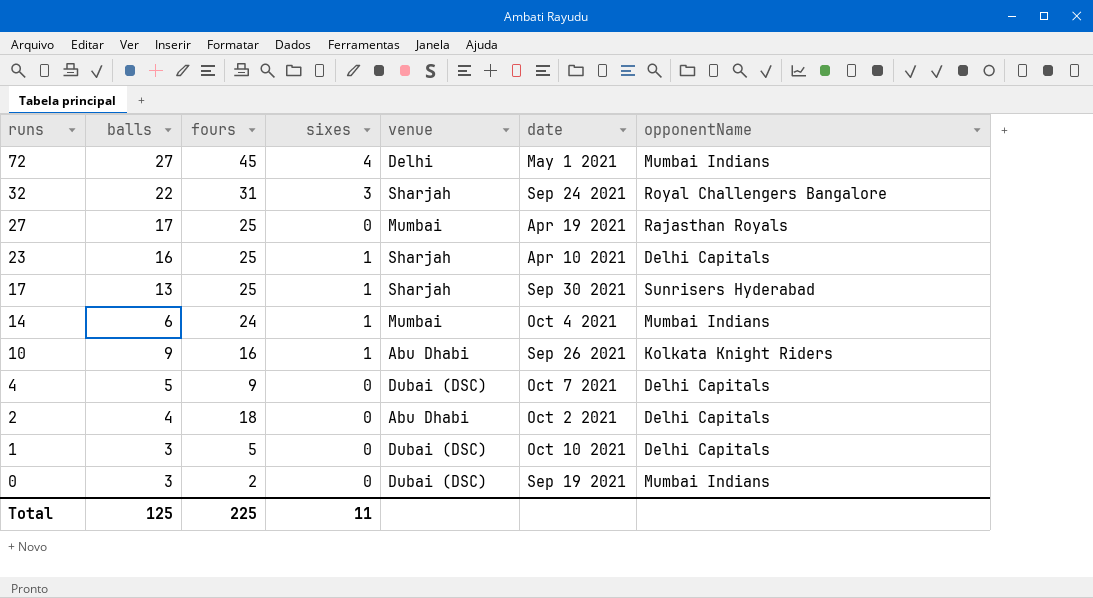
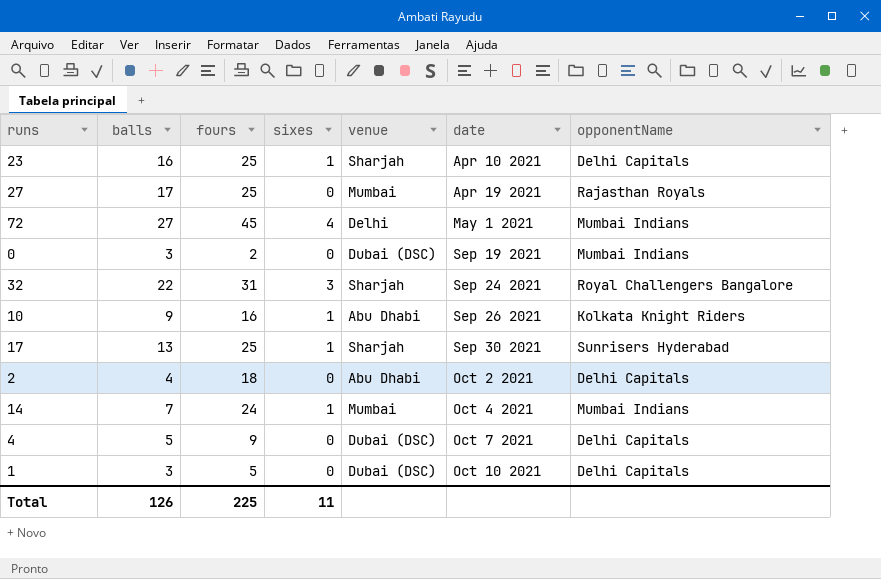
row order: runs descending -> date ascending
14 | balls: 6 -> 7
Total | balls: 125 -> 126

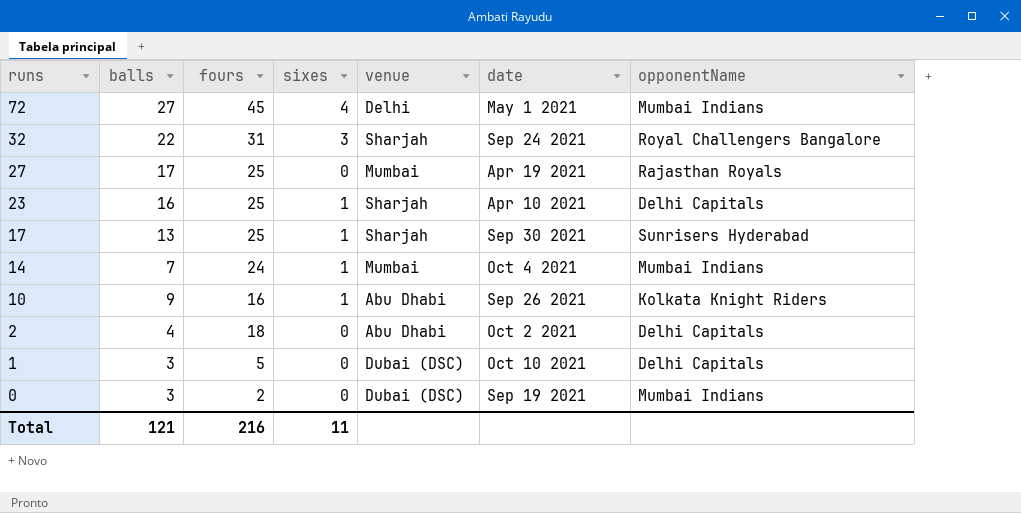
row order: date ascending -> runs descending
row 4: 5 | 9 | 0 | Dubai (DSC) | Oct 7 2021 | Delhi Capitals -> none
Total | balls: 126 -> 121
Total | fours: 225 -> 216

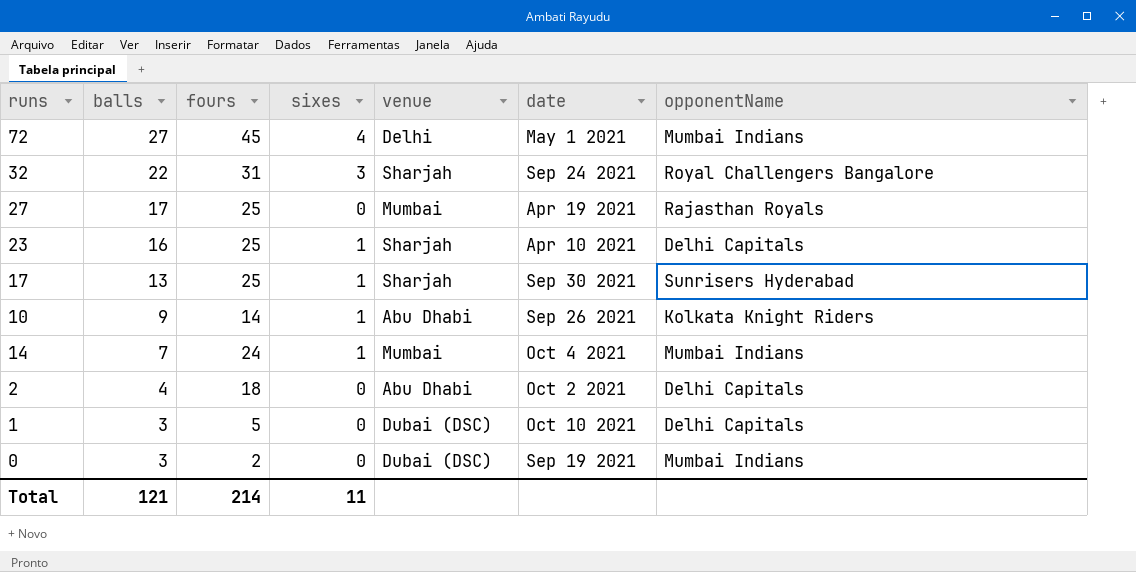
row order: runs descending -> balls descending
10 | fours: 16 -> 14
Total | fours: 216 -> 214

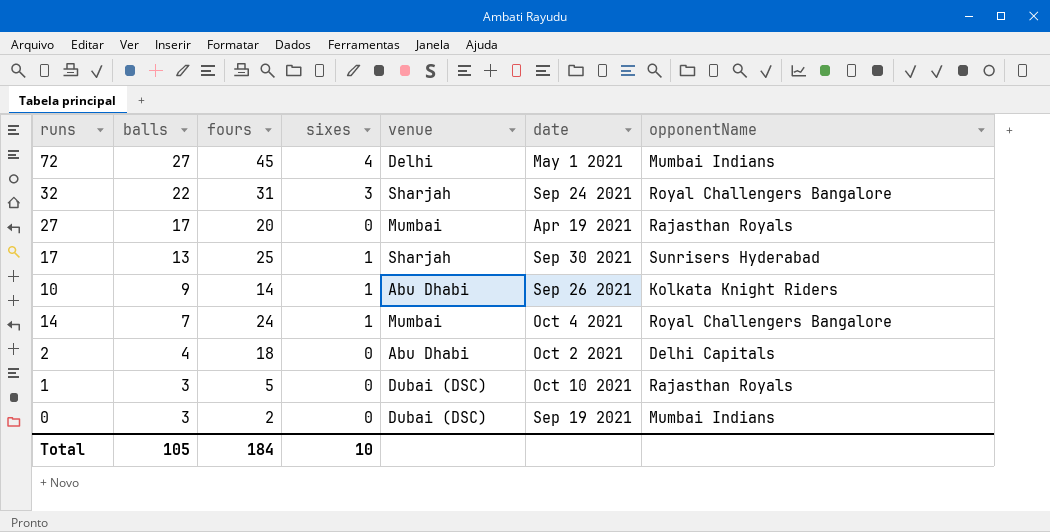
row 23: 16 | 25 | 1 | Sharjah | Apr 10 2021 | Delhi Capitals -> none
27 | fours: 25 -> 20
14 | opponentName: Mumbai Indians -> Royal Challengers Bangalore
1 | opponentName: Delhi Capitals -> Rajasthan Royals
Total | balls: 121 -> 105
Total | fours: 214 -> 184
Total | sixes: 11 -> 10

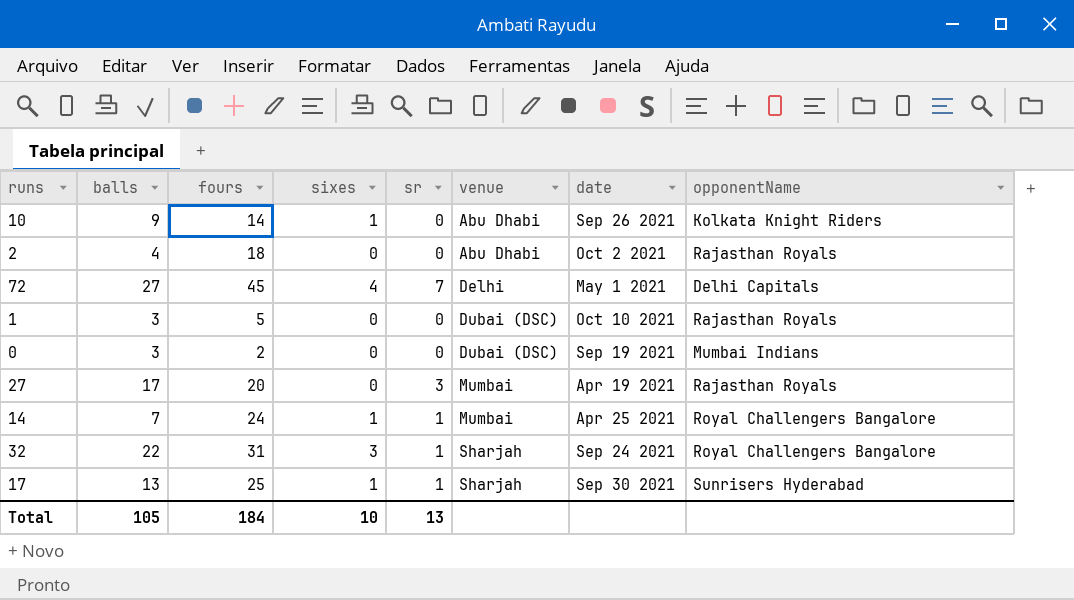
row order: balls descending -> venue ascending
column sr | position: none -> 5
2 | opponentName: Delhi Capitals -> Rajasthan Royals
72 | opponentName: Mumbai Indians -> Delhi Capitals
14 | date: Oct 4 2021 -> Apr 25 2021

